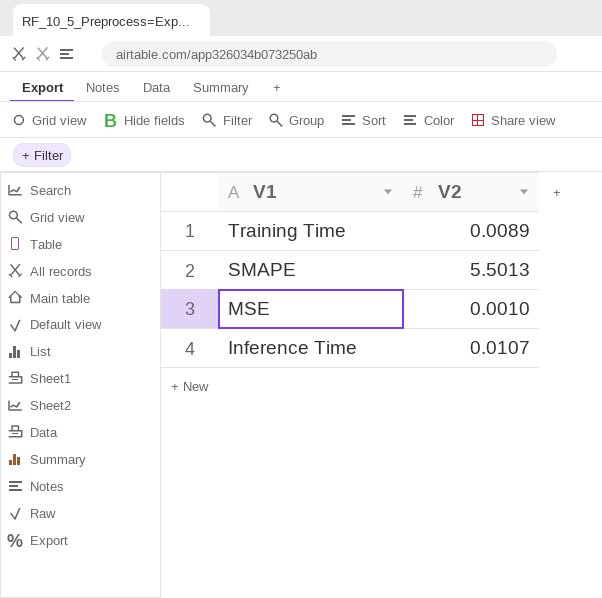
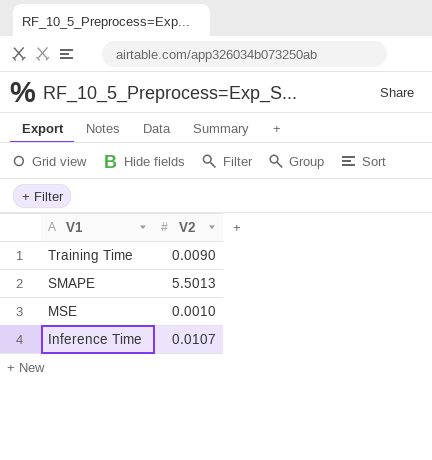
Training Time | V2: 0.0089 -> 0.0090

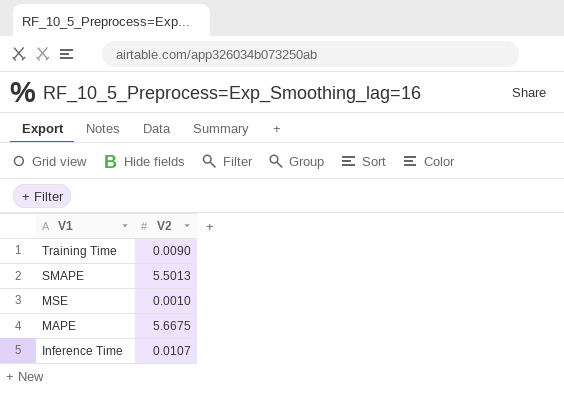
row MAPE: none -> 5.6675

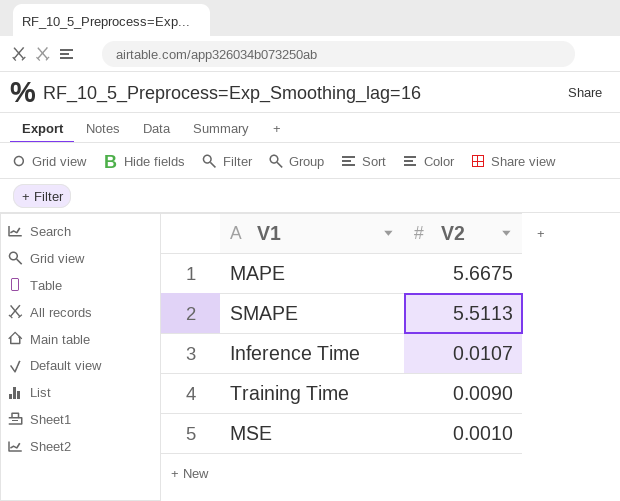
row order: V1 descending -> V2 descending
SMAPE | V2: 5.5013 -> 5.5113

